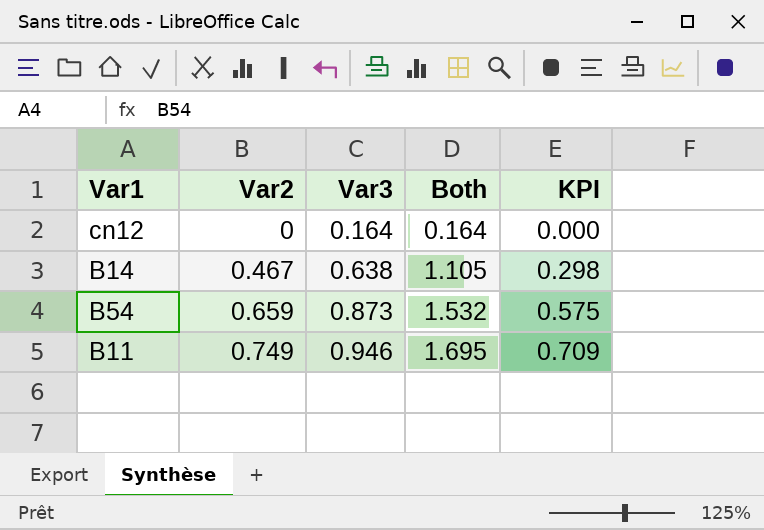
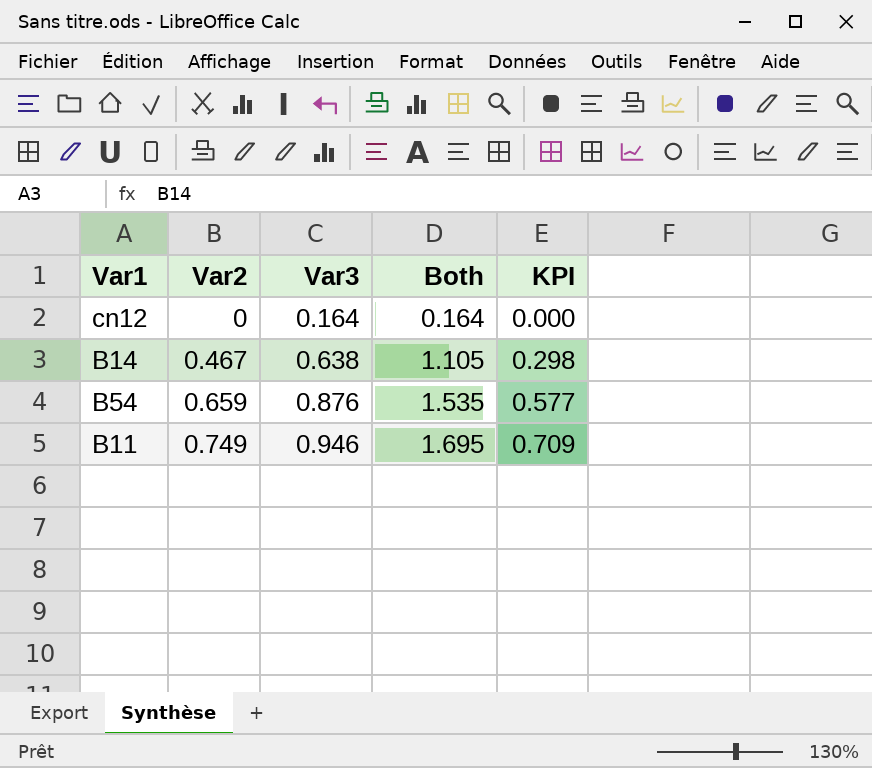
B54 | Var3: 0.873 -> 0.876
B54 | Both: 1.532 -> 1.535
B54 | KPI: 0.575 -> 0.577

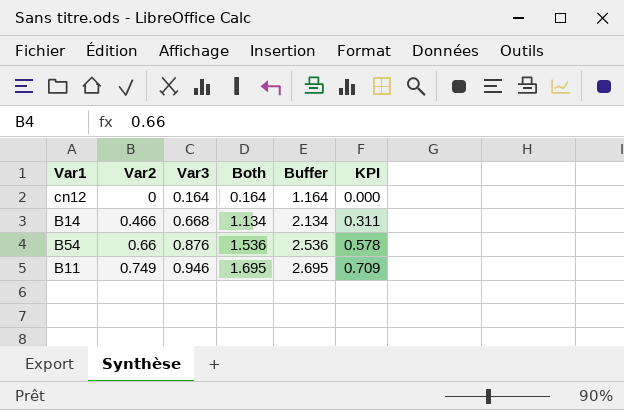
column Buffer | formula: none -> [Both] + 1
B14 | Var2: 0.467 -> 0.466
B14 | Var3: 0.638 -> 0.668
B14 | Both: 1.105 -> 1.134
B14 | KPI: 0.298 -> 0.311
B54 | Var2: 0.659 -> 0.66
B54 | Both: 1.535 -> 1.536
B54 | KPI: 0.577 -> 0.578

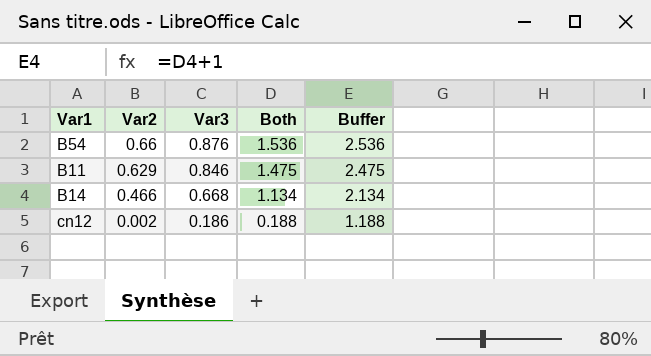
row order: Var2 ascending -> Var2 descending
column KPI | formula: [Var2] * [Var3] -> none
B11 | Var2: 0.749 -> 0.629
B11 | Var3: 0.946 -> 0.846
B11 | Both: 1.695 -> 1.475
B11 | Buffer: 2.695 -> 2.475
cn12 | Var2: 0 -> 0.002
cn12 | Var3: 0.164 -> 0.186
cn12 | Both: 0.164 -> 0.188
cn12 | Buffer: 1.164 -> 1.188

